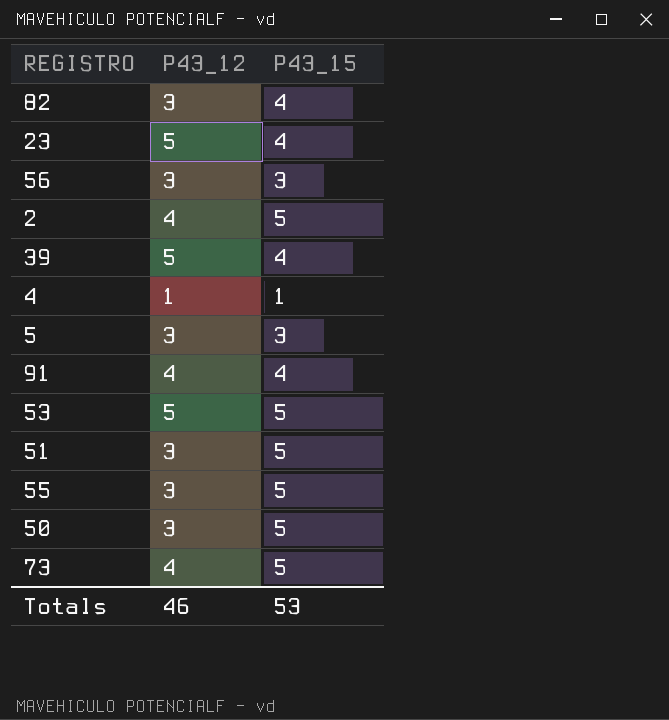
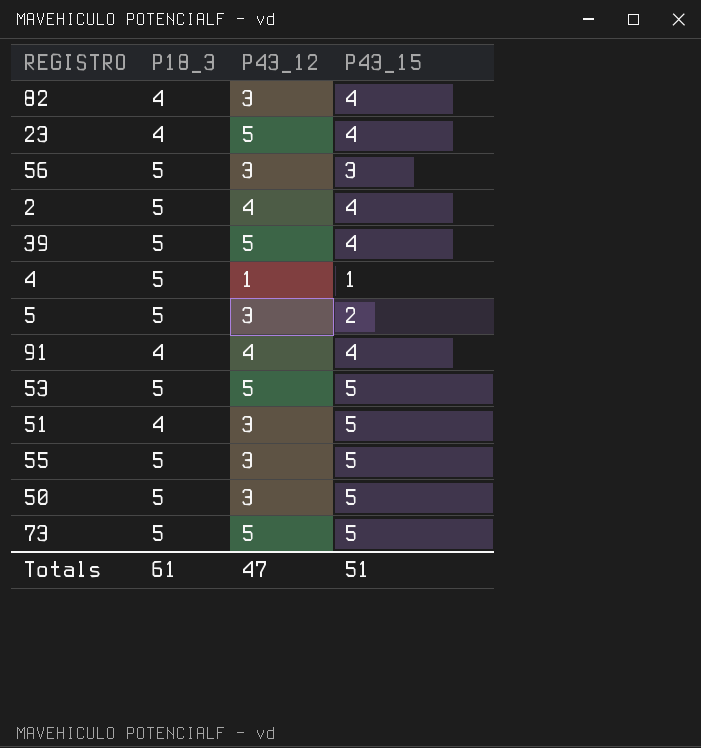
column P18_3 | position: none -> 2
2 | P43_15: 5 -> 4
5 | P43_15: 3 -> 2
73 | P43_12: 4 -> 5
Totals | P43_12: 46 -> 47
Totals | P43_15: 53 -> 51

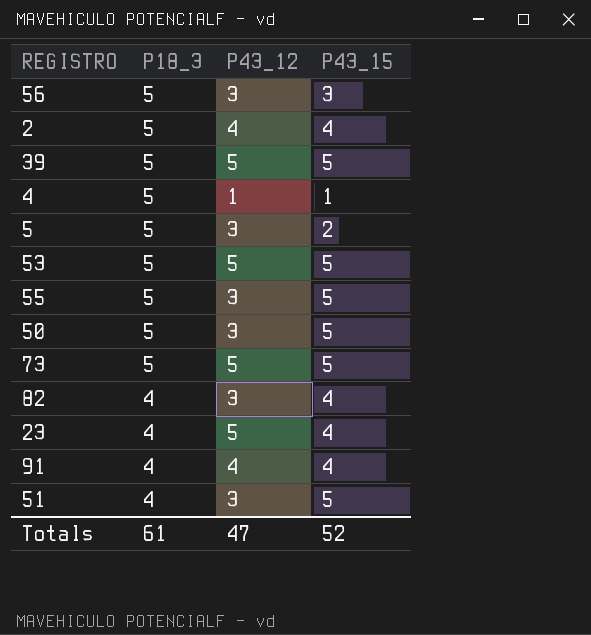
row order: none -> P18_3 descending
39 | P43_15: 4 -> 5
Totals | P43_15: 51 -> 52

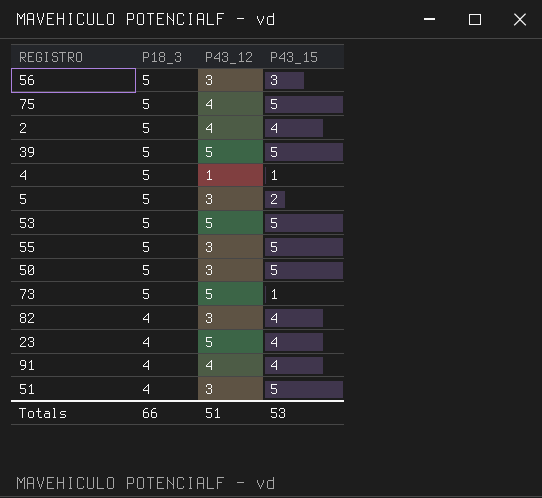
row 75: none -> 5 | 4 | 5
73 | P43_15: 5 -> 1
Totals | P18_3: 61 -> 66
Totals | P43_12: 47 -> 51
Totals | P43_15: 52 -> 53

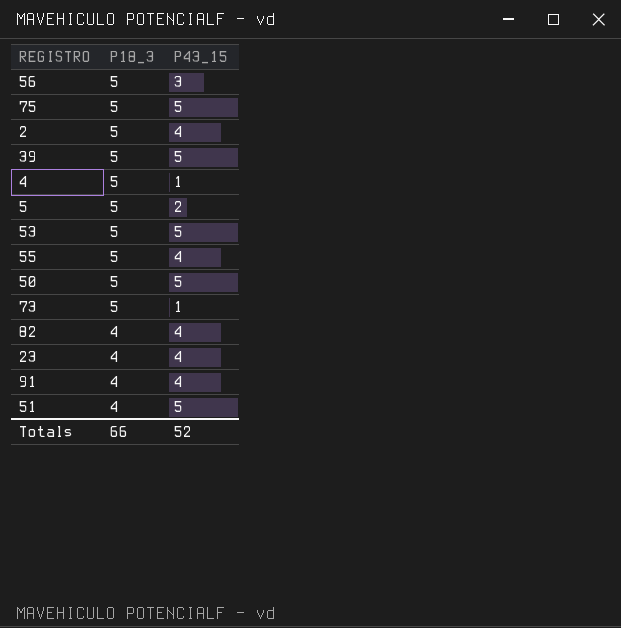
column P43_12 | position: 3 -> none
55 | P43_15: 5 -> 4
Totals | P43_15: 53 -> 52

